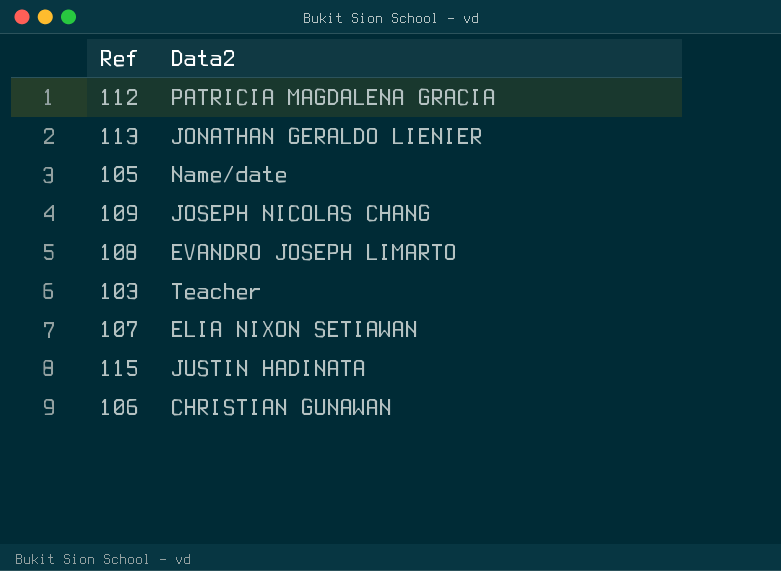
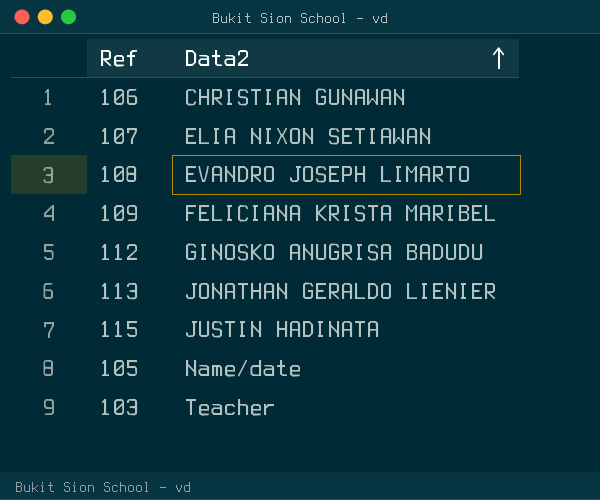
row order: none -> Data2 ascending
109 | Data2: JOSEPH NICOLAS CHANG -> FELICIANA KRISTA MARIBEL
112 | Data2: PATRICIA MAGDALENA GRACIA -> GINOSKO ANUGRISA BADUDU

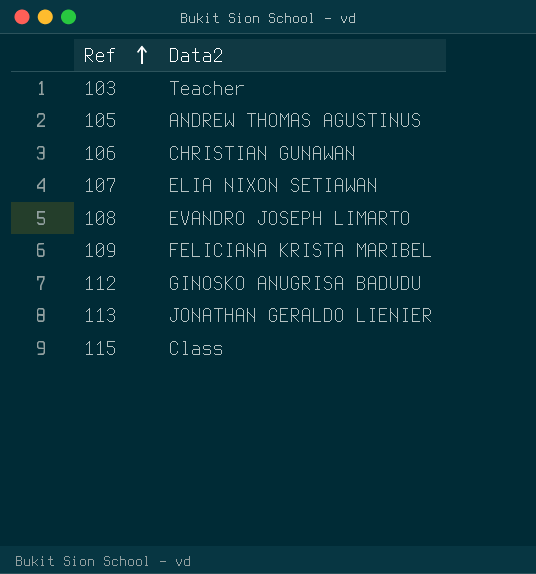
row order: Data2 ascending -> Ref ascending
105 | Data2: Name/date -> ANDREW THOMAS AGUSTINUS
115 | Data2: JUSTIN HADINATA -> Class

